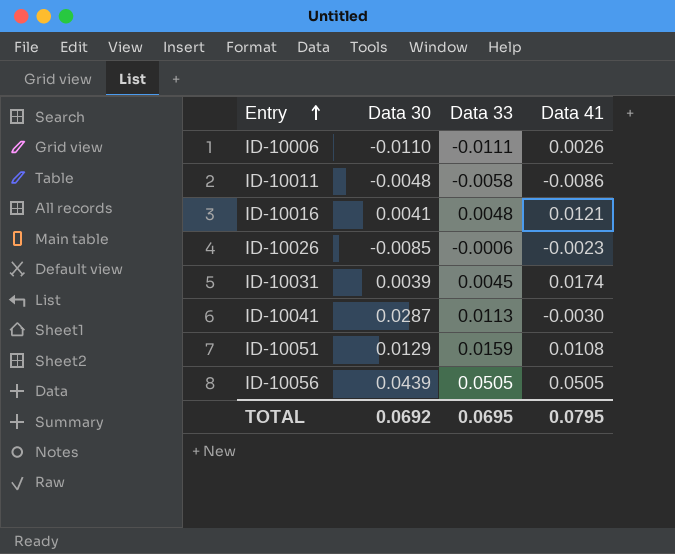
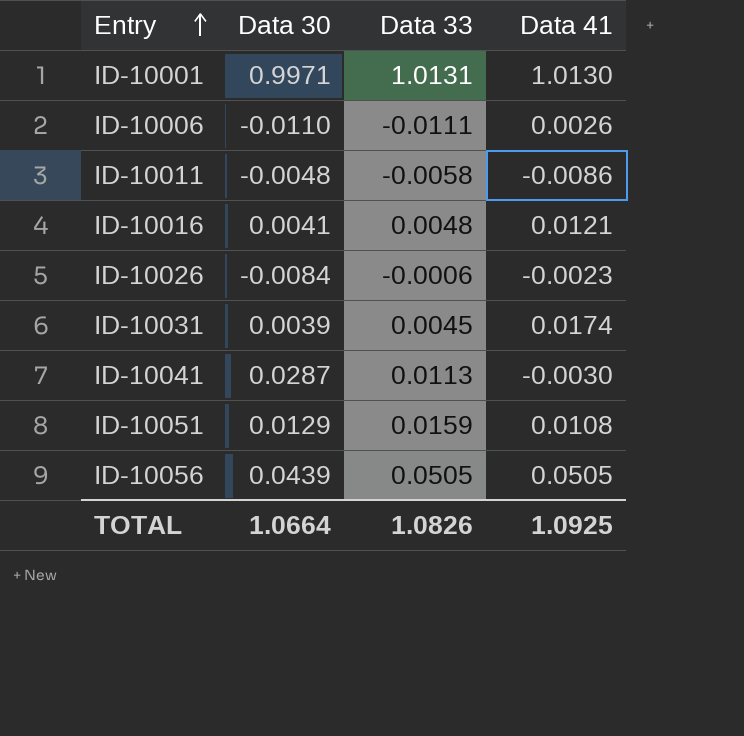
row ID-10001: none -> 0.9971 | 1.0131 | 1.0130
ID-10026 | Data 30: -0.0085 -> -0.0084
TOTAL | Data 30: 0.0692 -> 1.0664
TOTAL | Data 33: 0.0695 -> 1.0826
TOTAL | Data 41: 0.0795 -> 1.0925

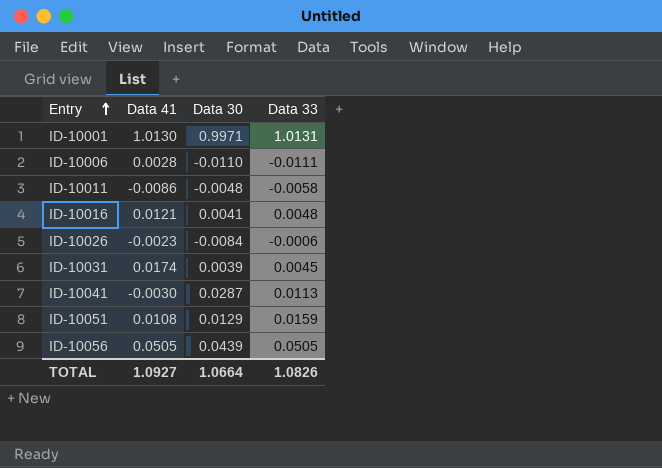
column Data 41 | position: 4 -> 2
ID-10006 | Data 41: 0.0026 -> 0.0028
TOTAL | Data 41: 1.0925 -> 1.0927

